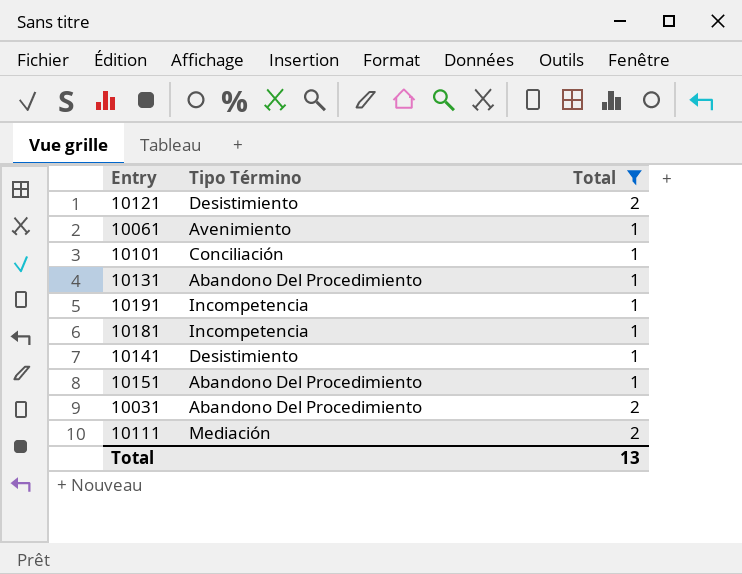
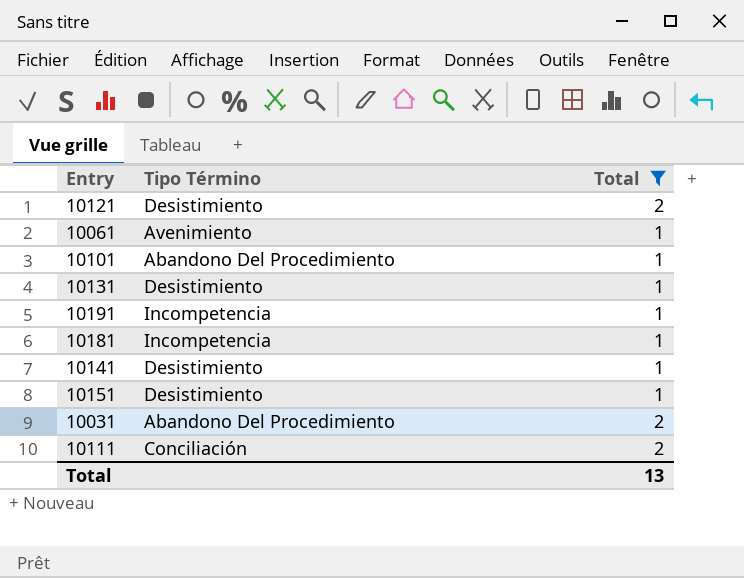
10101 | Tipo Término: Conciliación -> Abandono Del Procedimiento
10131 | Tipo Término: Abandono Del Procedimiento -> Desistimiento
10151 | Tipo Término: Abandono Del Procedimiento -> Desistimiento
10111 | Tipo Término: Mediación -> Conciliación

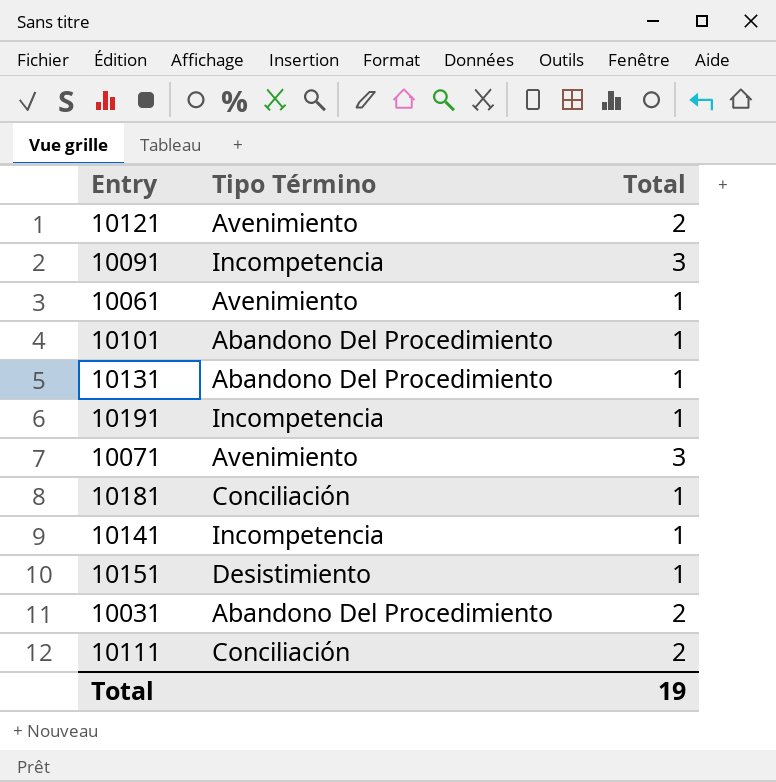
filter: Total != 3 -> none
10121 | Tipo Término: Desistimiento -> Avenimiento
10131 | Tipo Término: Desistimiento -> Abandono Del Procedimiento
10181 | Tipo Término: Incompetencia -> Conciliación
10141 | Tipo Término: Desistimiento -> Incompetencia
Total | Total: 13 -> 19

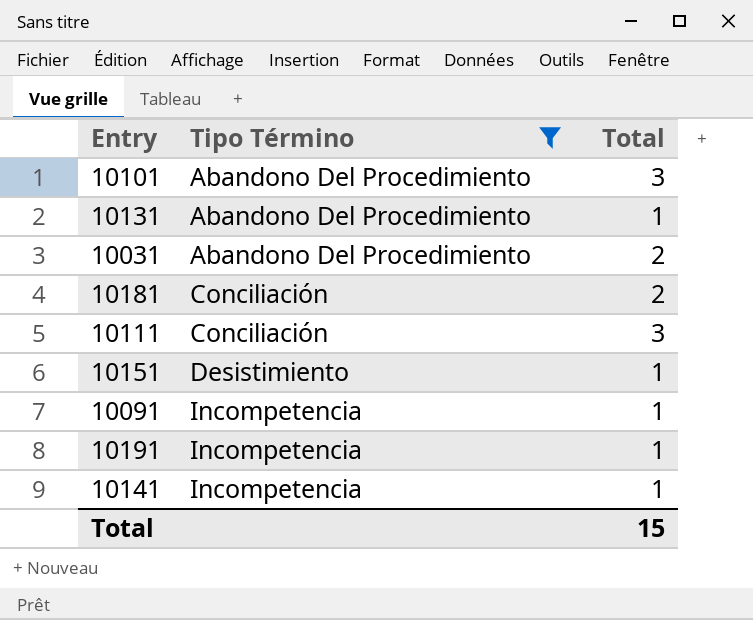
filter: none -> Tipo Término != Avenimiento
row order: none -> Tipo Término ascending
10101 | Total: 1 -> 3
10181 | Total: 1 -> 2
10111 | Total: 2 -> 3
10091 | Total: 3 -> 1
Total | Total: 19 -> 15

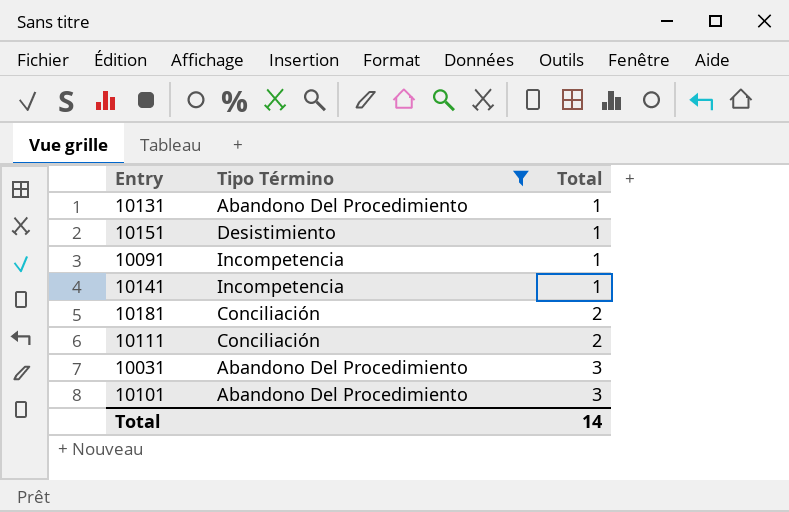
row order: Tipo Término ascending -> Total ascending
row 10191: Incompetencia | 1 -> none
10111 | Total: 3 -> 2
10031 | Total: 2 -> 3
Total | Total: 15 -> 14

